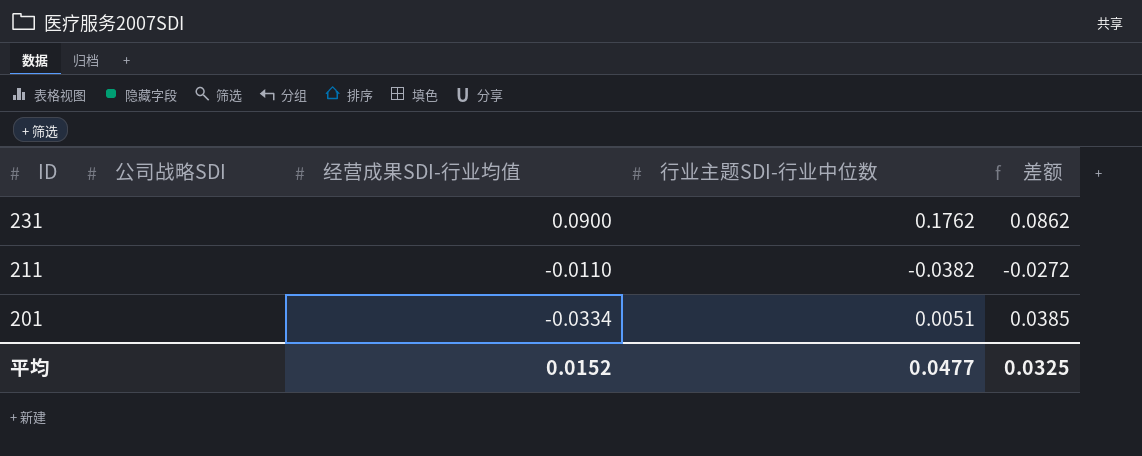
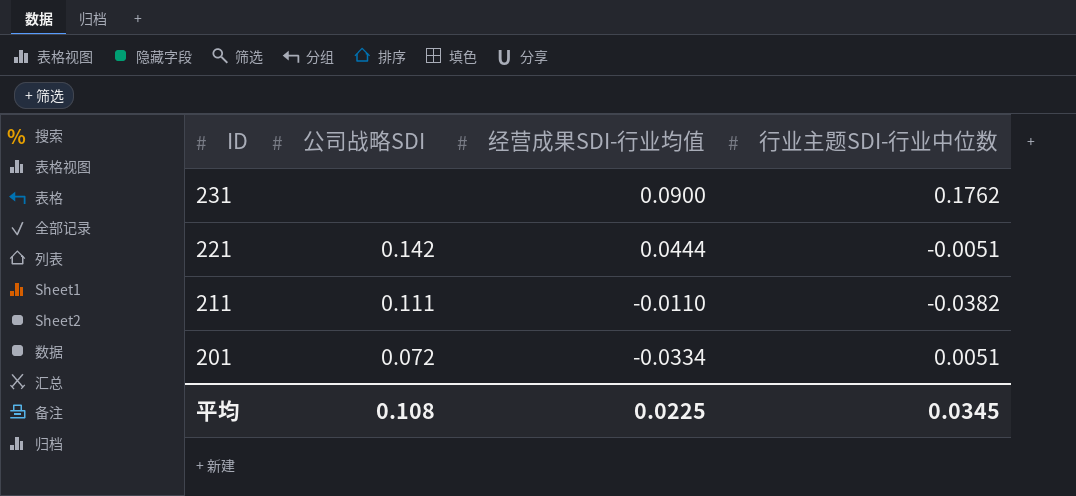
column 差额 | formula: [行业主题SDI-行业中位数] - [经营成果SDI-行业均值] -> none
row 221: none -> 0.142 | 0.0444 | -0.0051
211 | 公司战略SDI: none -> 0.111
201 | 公司战略SDI: none -> 0.072
平均 | 公司战略SDI: none -> 0.108
平均 | 经营成果SDI-行业均值: 0.0152 -> 0.0225
平均 | 行业主题SDI-行业中位数: 0.0477 -> 0.0345

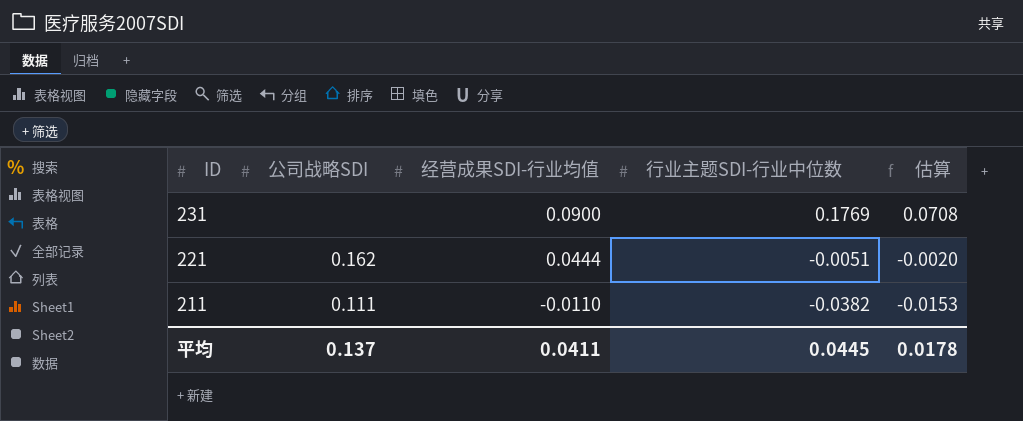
column 估算 | formula: none -> [行业主题SDI-行业中位数] * 0.4
row 201: 0.072 | -0.0334 | 0.0051 -> none
231 | 行业主题SDI-行业中位数: 0.1762 -> 0.1769
221 | 公司战略SDI: 0.142 -> 0.162
平均 | 公司战略SDI: 0.108 -> 0.137
平均 | 经营成果SDI-行业均值: 0.0225 -> 0.0411
平均 | 行业主题SDI-行业中位数: 0.0345 -> 0.0445

